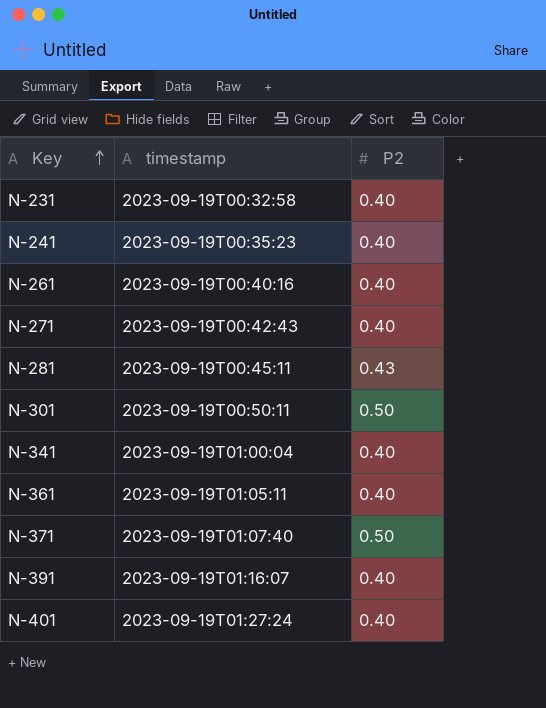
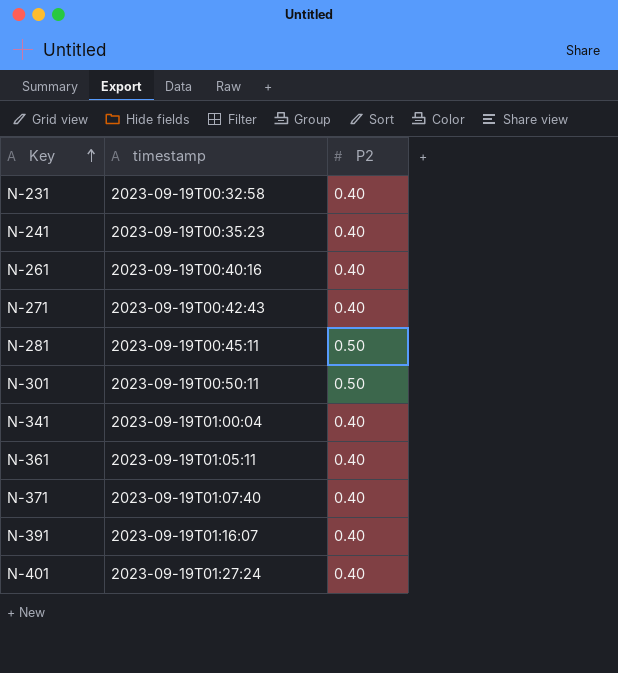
N-281 | P2: 0.43 -> 0.50
N-371 | P2: 0.50 -> 0.40

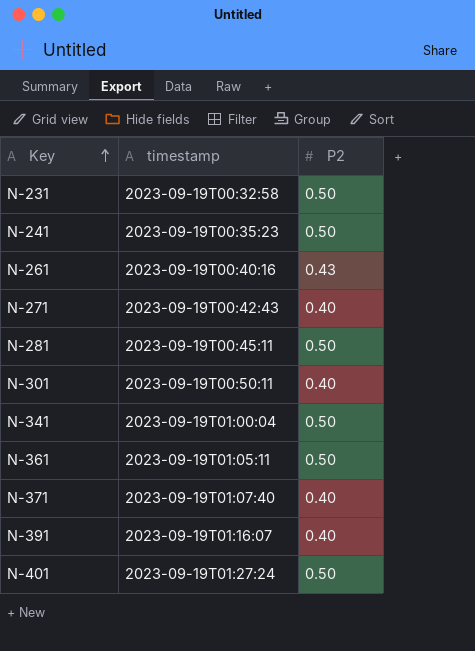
N-231 | P2: 0.40 -> 0.50
N-241 | P2: 0.40 -> 0.50
N-261 | P2: 0.40 -> 0.43
N-301 | P2: 0.50 -> 0.40
N-341 | P2: 0.40 -> 0.50
N-361 | P2: 0.40 -> 0.50
N-401 | P2: 0.40 -> 0.50

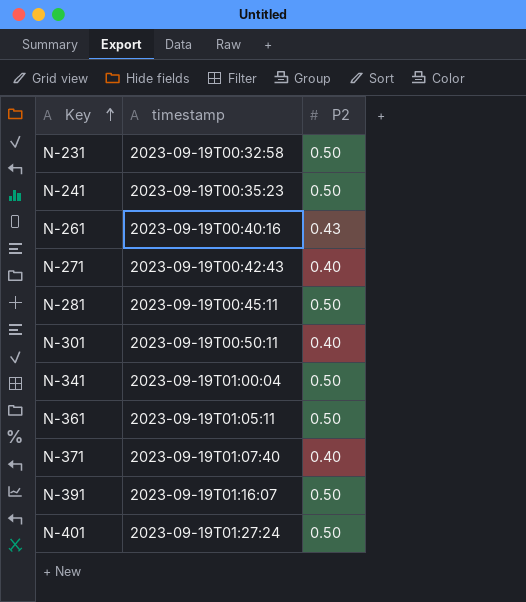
N-391 | P2: 0.40 -> 0.50

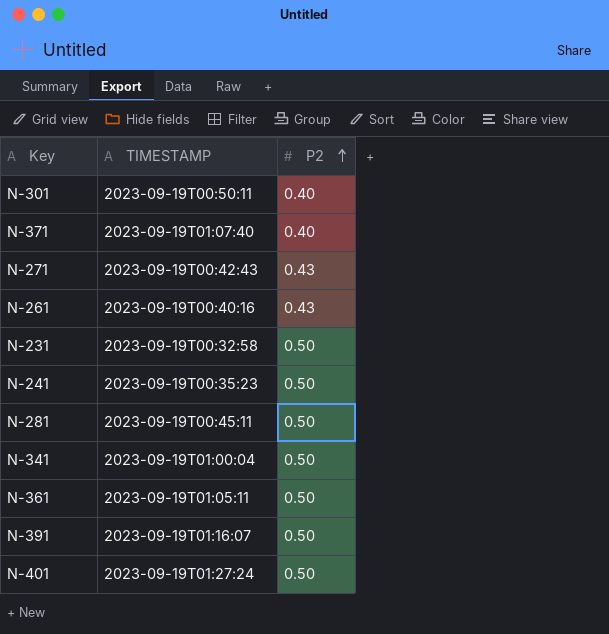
row order: Key ascending -> P2 ascending
column name: timestamp -> TIMESTAMP
N-271 | P2: 0.40 -> 0.43

